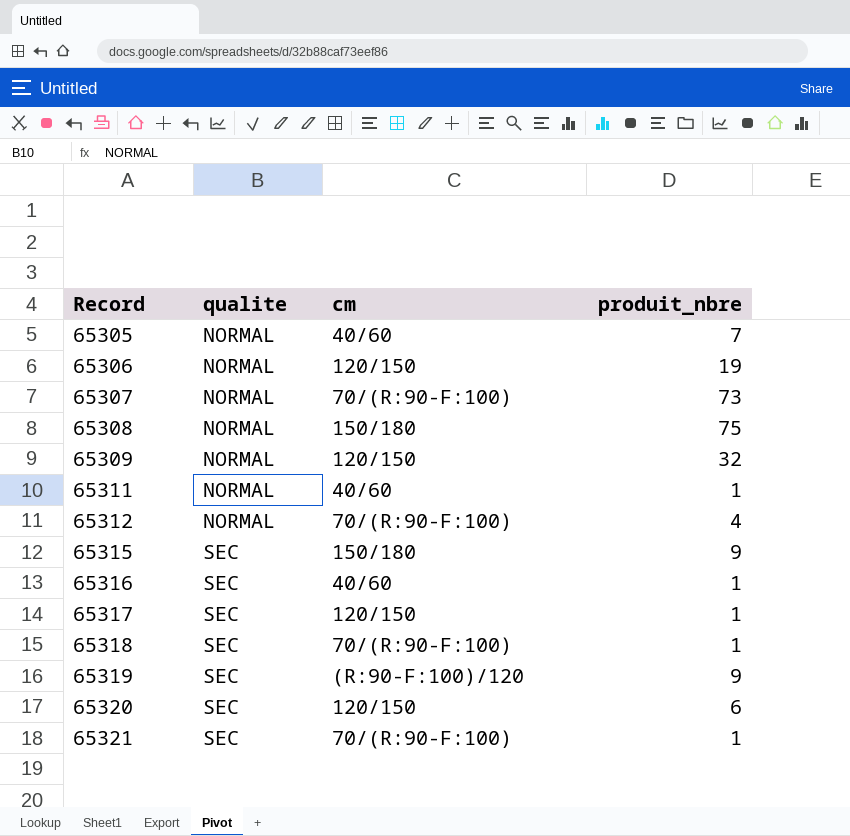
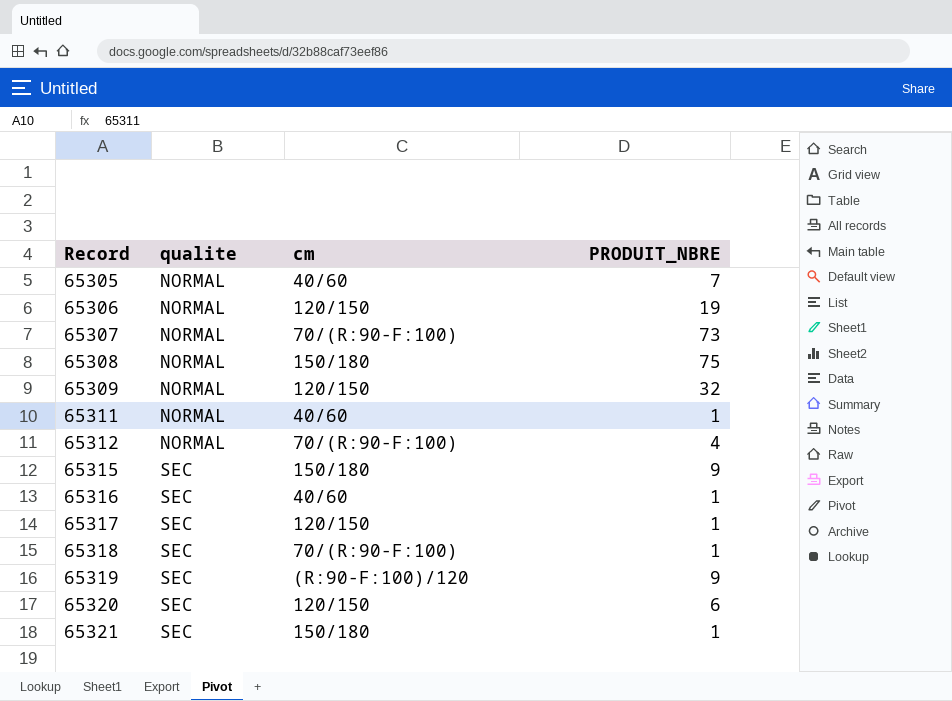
column name: produit_nbre -> PRODUIT_NBRE
65321 | cm: 70/(R:90-F:100) -> 150/180

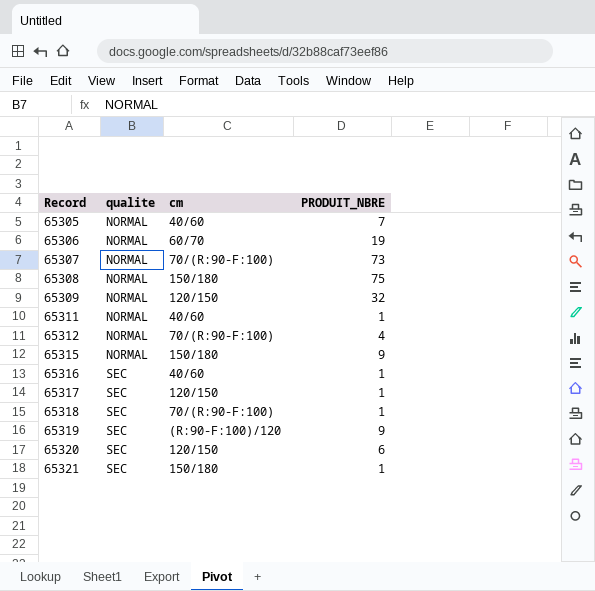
65306 | cm: 120/150 -> 60/70
65315 | qualite: SEC -> NORMAL

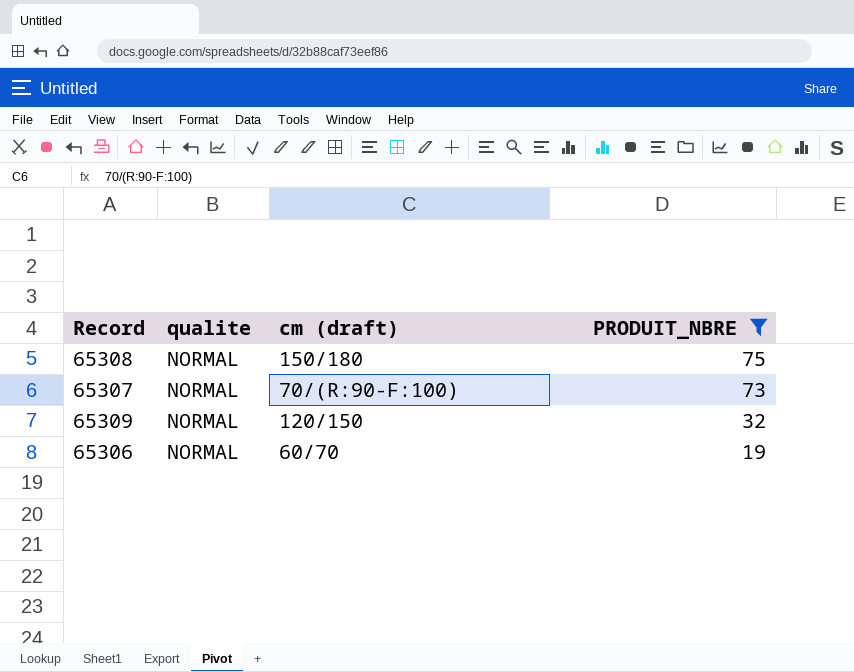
filter: none -> PRODUIT_NBRE >= 19
row order: Record ascending -> PRODUIT_NBRE descending
column name: cm -> cm (draft)

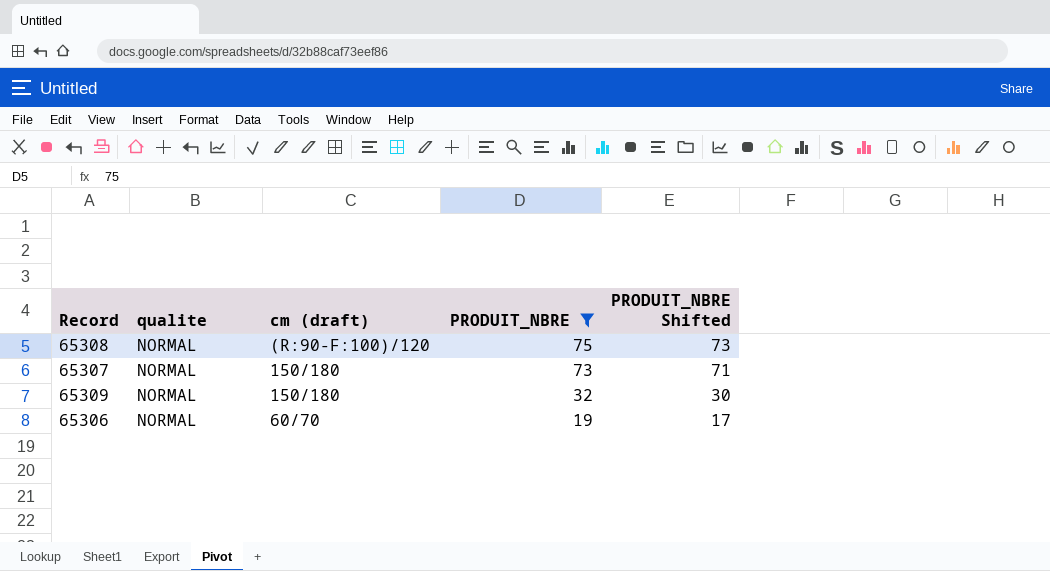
column PRODUIT_NBRE Shifted | formula: none -> [PRODUIT_NBRE] - 2
65308 | cm (draft): 150/180 -> (R:90-F:100)/120
65307 | cm (draft): 70/(R:90-F:100) -> 150/180
65309 | cm (draft): 120/150 -> 150/180

